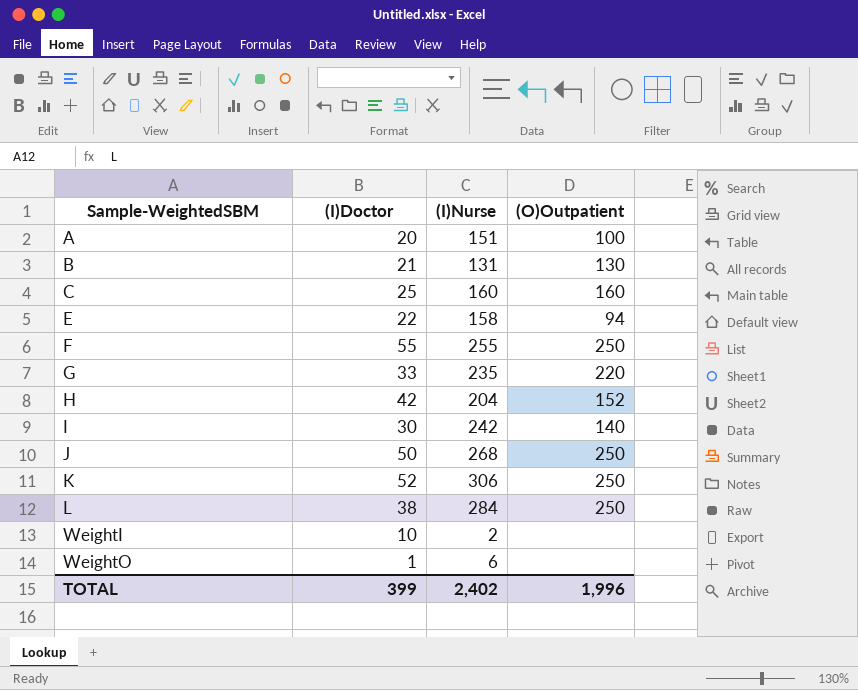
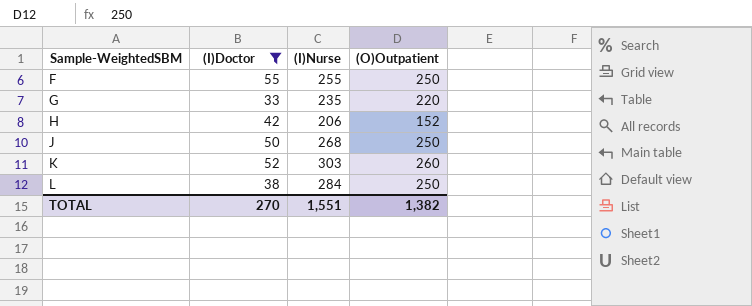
filter: none -> (I)Doctor >= 33
H | (I)Nurse: 204 -> 206
K | (I)Nurse: 306 -> 303
K | (O)Outpatient: 250 -> 260
TOTAL | (I)Doctor: 399 -> 270
TOTAL | (I)Nurse: 2,402 -> 1,551
TOTAL | (O)Outpatient: 1,996 -> 1,382

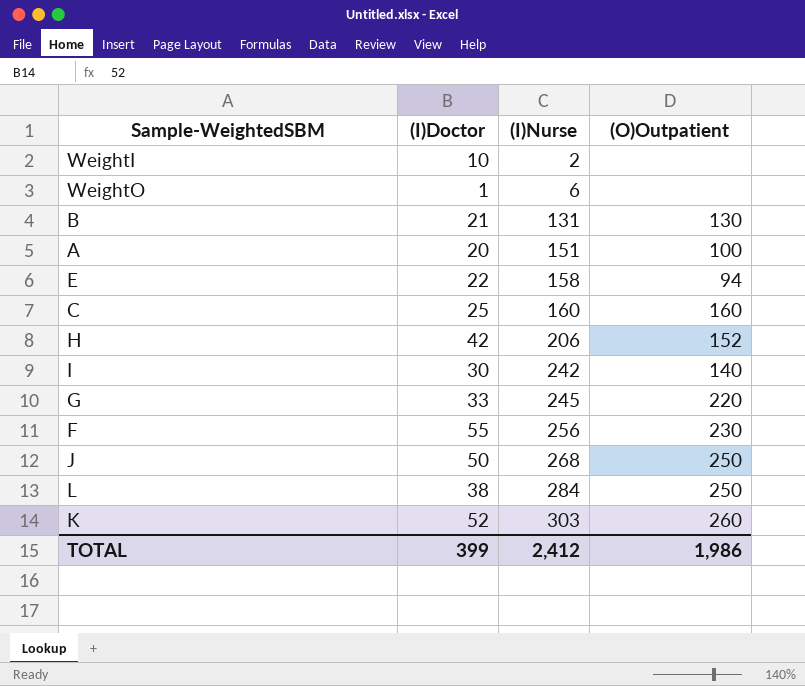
filter: (I)Doctor >= 33 -> none
row order: Sample-WeightedSBM ascending -> (I)Nurse ascending
G | (I)Nurse: 235 -> 245
F | (I)Nurse: 255 -> 256
F | (O)Outpatient: 250 -> 230
TOTAL | (I)Doctor: 270 -> 399
TOTAL | (I)Nurse: 1,551 -> 2,412
TOTAL | (O)Outpatient: 1,382 -> 1,986

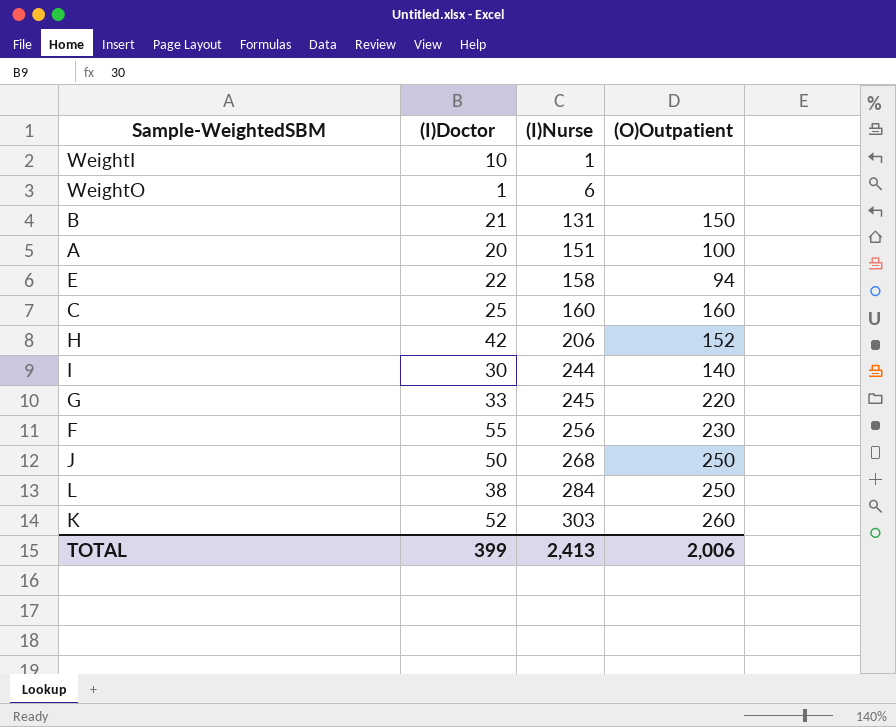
WeightI | (I)Nurse: 2 -> 1
B | (O)Outpatient: 130 -> 150
I | (I)Nurse: 242 -> 244
TOTAL | (I)Nurse: 2,412 -> 2,413
TOTAL | (O)Outpatient: 1,986 -> 2,006

